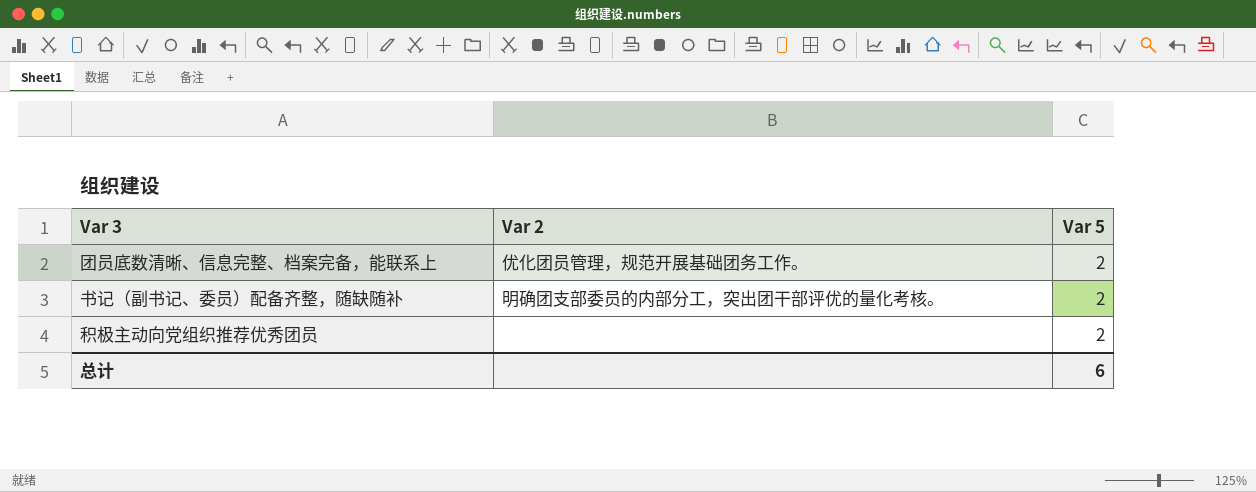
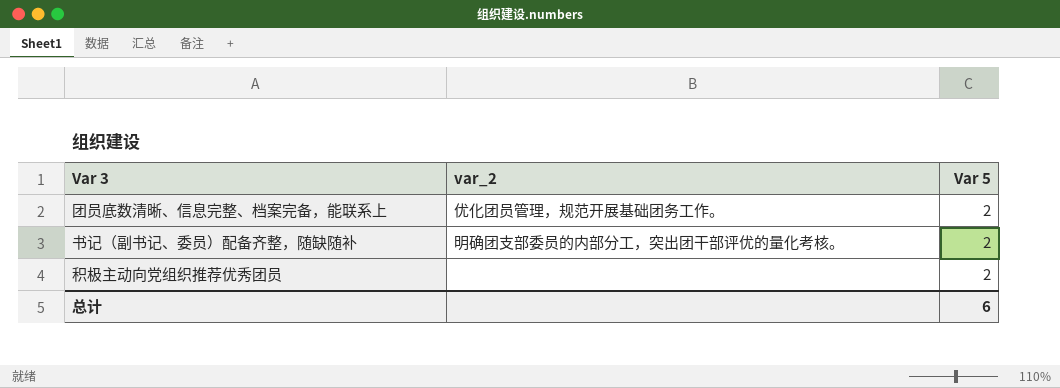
column name: Var 2 -> var_2

